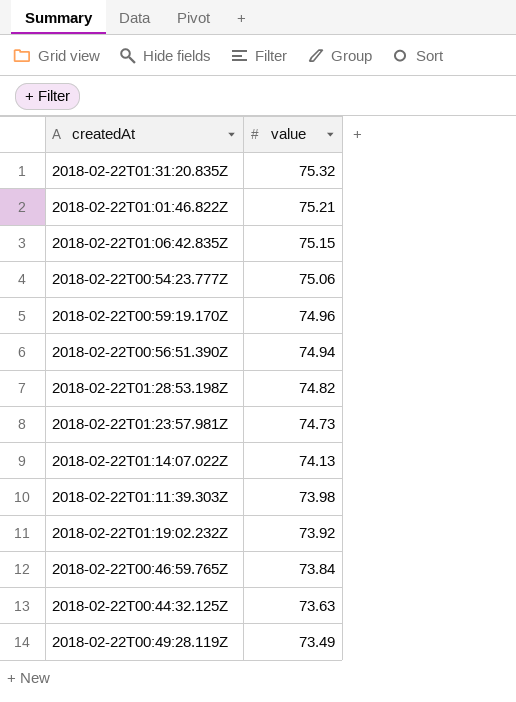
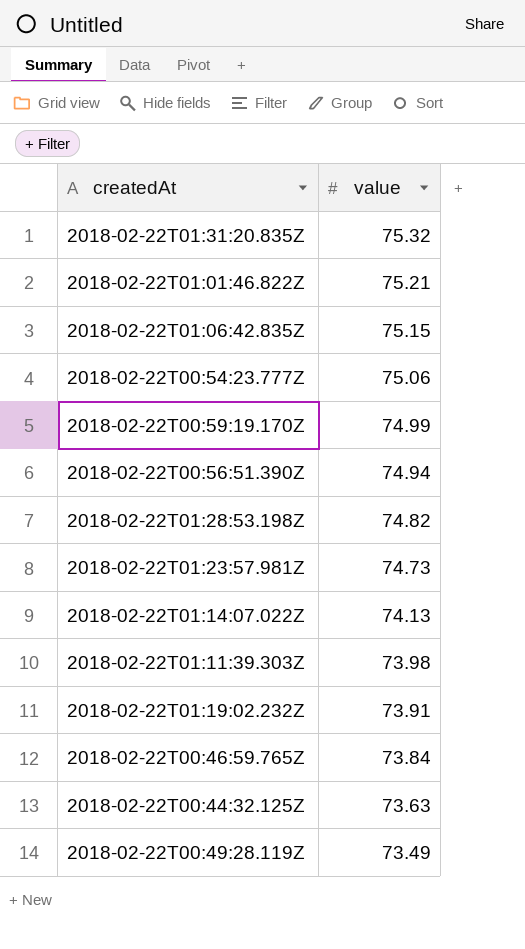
2018-02-22T00:59:19.170Z | value: 74.96 -> 74.99
2018-02-22T01:19:02.232Z | value: 73.92 -> 73.91

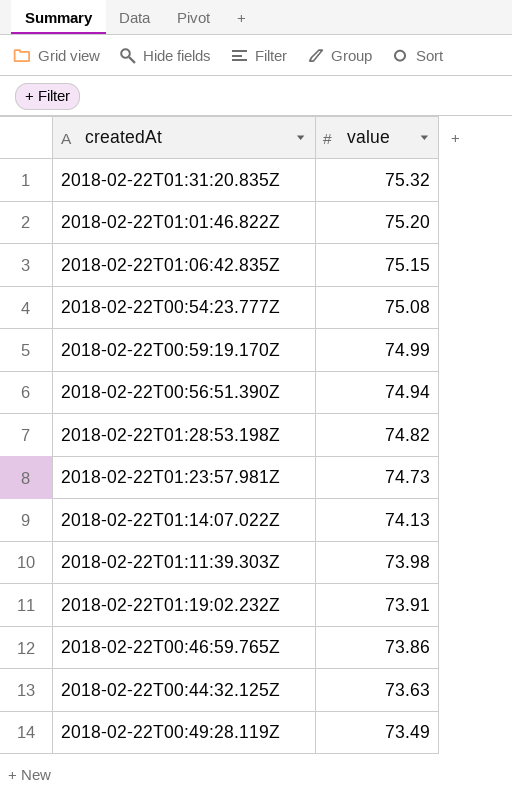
2018-02-22T01:01:46.822Z | value: 75.21 -> 75.20
2018-02-22T00:54:23.777Z | value: 75.06 -> 75.08
2018-02-22T00:46:59.765Z | value: 73.84 -> 73.86

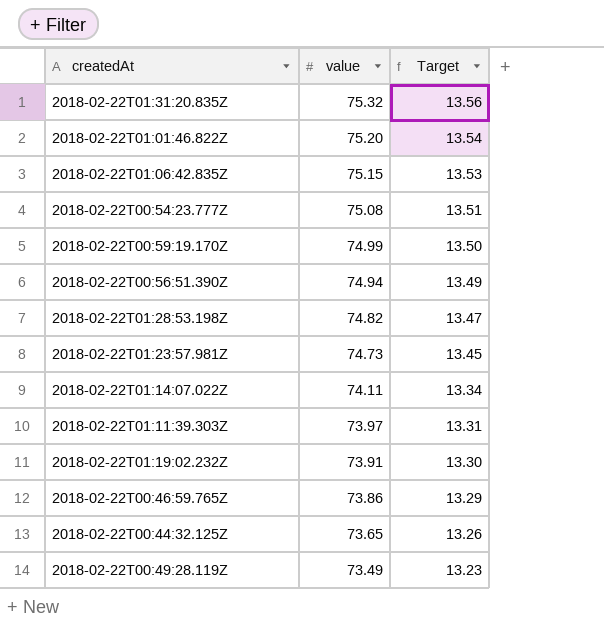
column Target | formula: none -> [value] * 0.18
2018-02-22T01:14:07.022Z | value: 74.13 -> 74.11
2018-02-22T01:11:39.303Z | value: 73.98 -> 73.97
2018-02-22T00:44:32.125Z | value: 73.63 -> 73.65

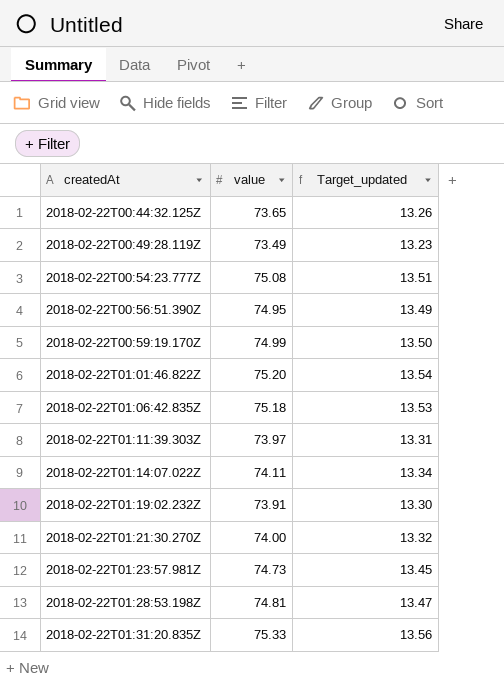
row order: value descending -> createdAt ascending
column name: Target -> Target_updated
row 2018-02-22T00:46:59.765Z: 73.86 | 13.29 -> none
2018-02-22T00:56:51.390Z | value: 74.94 -> 74.95
2018-02-22T01:06:42.835Z | value: 75.15 -> 75.18
row 2018-02-22T01:21:30.270Z: none -> 74.00 | 13.32
2018-02-22T01:28:53.198Z | value: 74.82 -> 74.81
2018-02-22T01:31:20.835Z | value: 75.32 -> 75.33

